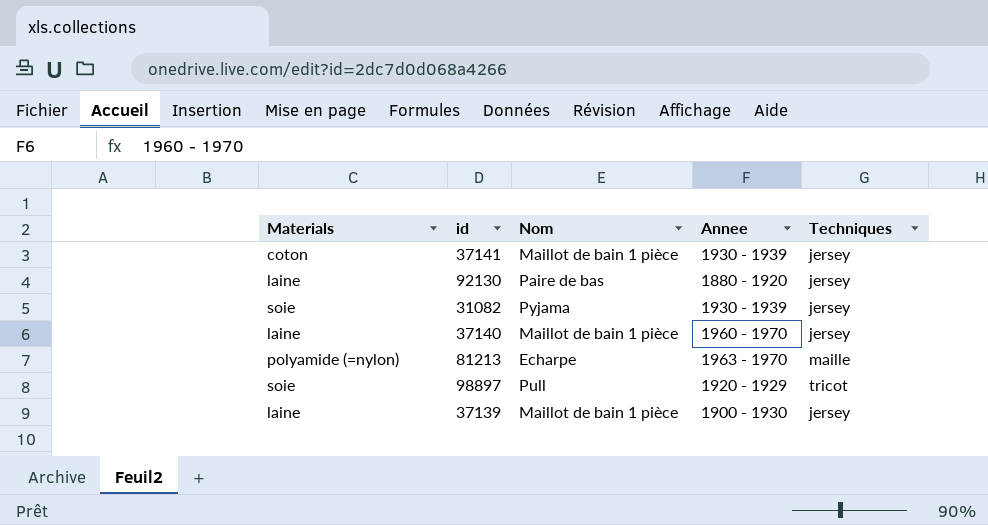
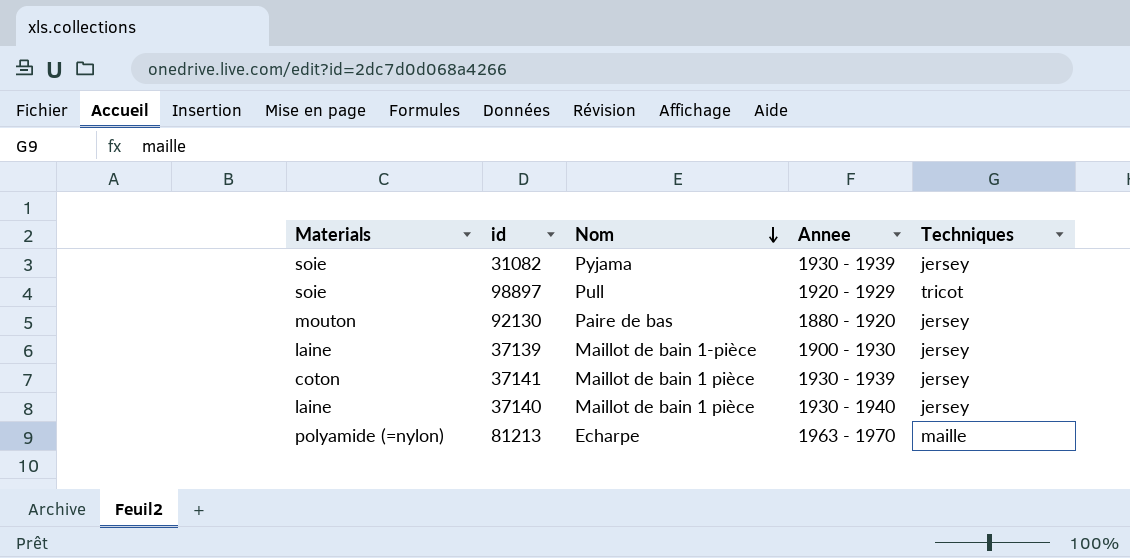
row order: none -> Nom descending
92130 | Materials: laine -> mouton
37139 | Nom: Maillot de bain 1 pièce -> Maillot de bain 1-pièce
37140 | Annee: 1960 - 1970 -> 1930 - 1940

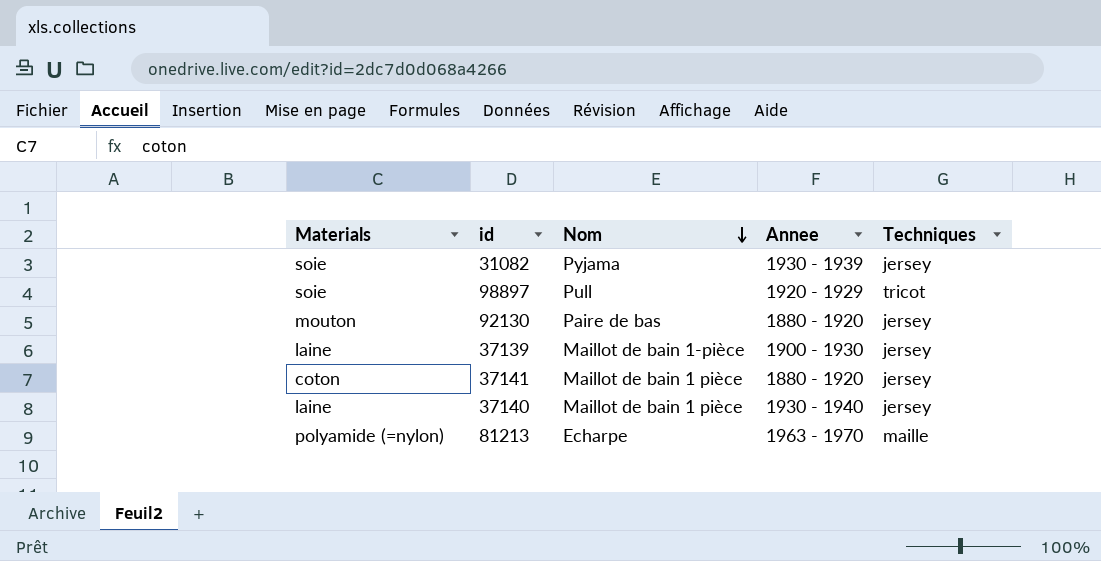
37141 | Annee: 1930 - 1939 -> 1880 - 1920

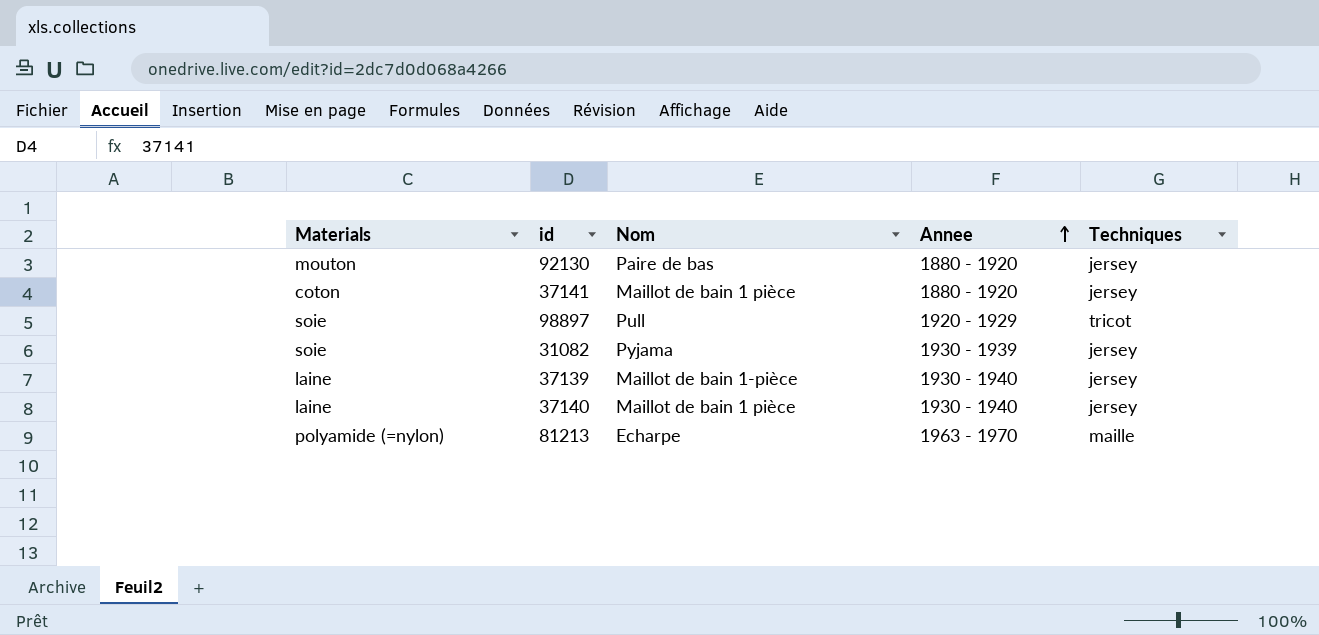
row order: Nom descending -> Annee ascending
37139 | Annee: 1900 - 1930 -> 1930 - 1940

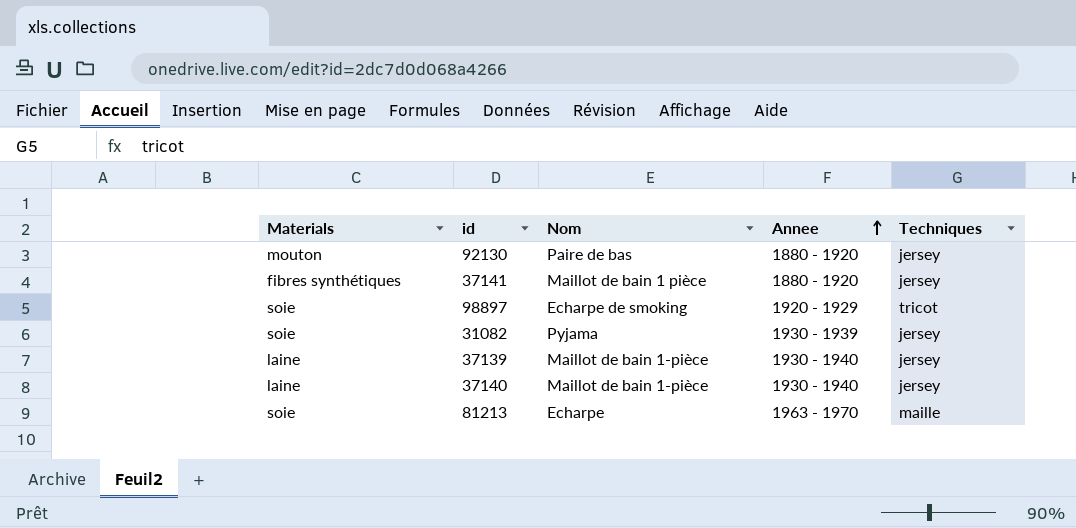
37141 | Materials: coton -> fibres synthétiques
98897 | Nom: Pull -> Echarpe de smoking
37140 | Nom: Maillot de bain 1 pièce -> Maillot de bain 1-pièce
81213 | Materials: polyamide (=nylon) -> soie

